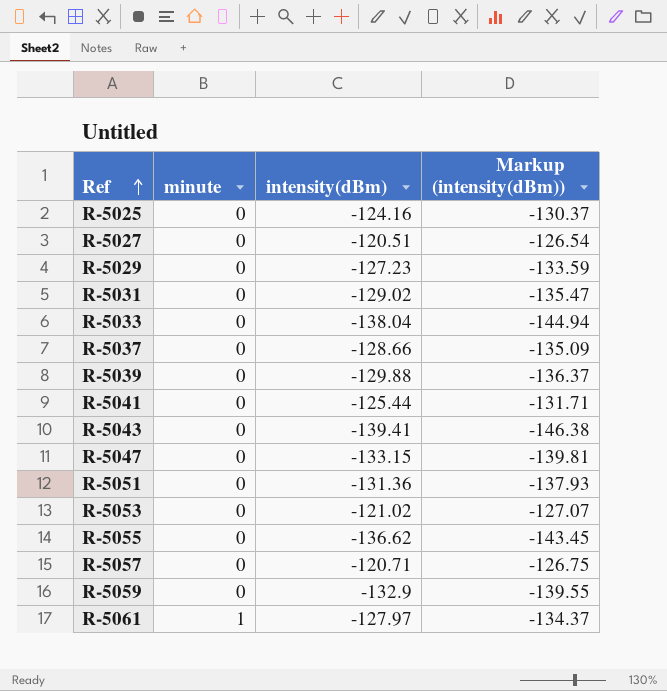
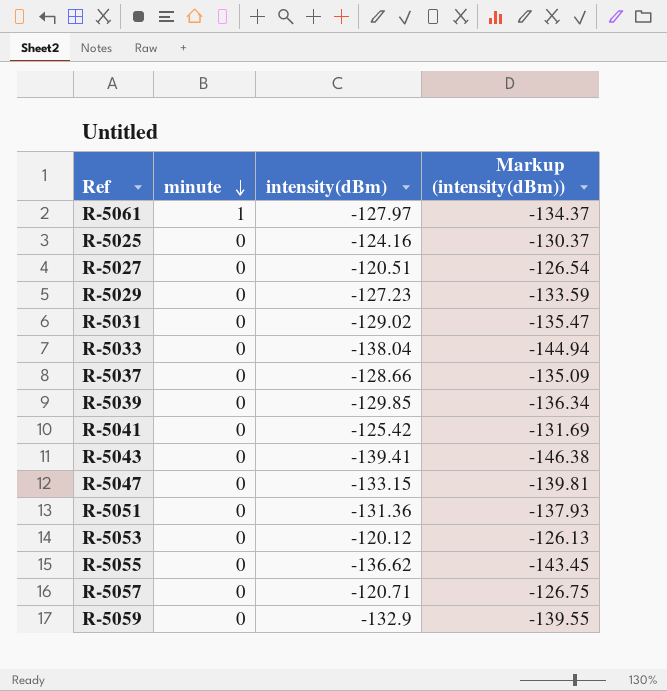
row order: Ref ascending -> minute descending
R-5039 | intensity(dBm): -129.88 -> -129.85
R-5039 | Markup (intensity(dBm)): -136.37 -> -136.34
R-5041 | intensity(dBm): -125.44 -> -125.42
R-5041 | Markup (intensity(dBm)): -131.71 -> -131.69
R-5053 | intensity(dBm): -121.02 -> -120.12
R-5053 | Markup (intensity(dBm)): -127.07 -> -126.13

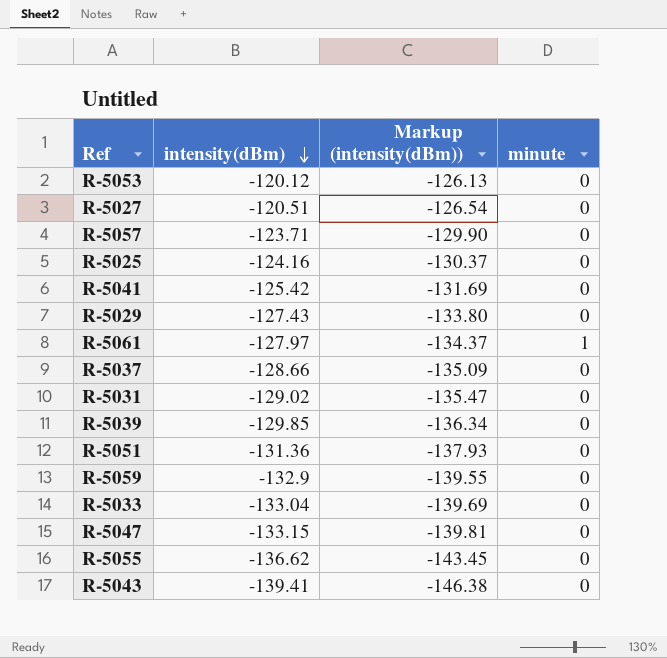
row order: minute descending -> intensity(dBm) descending
column minute | position: 2 -> 4
R-5057 | intensity(dBm): -120.71 -> -123.71
R-5057 | Markup (intensity(dBm)): -126.75 -> -129.90
R-5029 | intensity(dBm): -127.23 -> -127.43
R-5029 | Markup (intensity(dBm)): -133.59 -> -133.80
R-5033 | intensity(dBm): -138.04 -> -133.04
R-5033 | Markup (intensity(dBm)): -144.94 -> -139.69

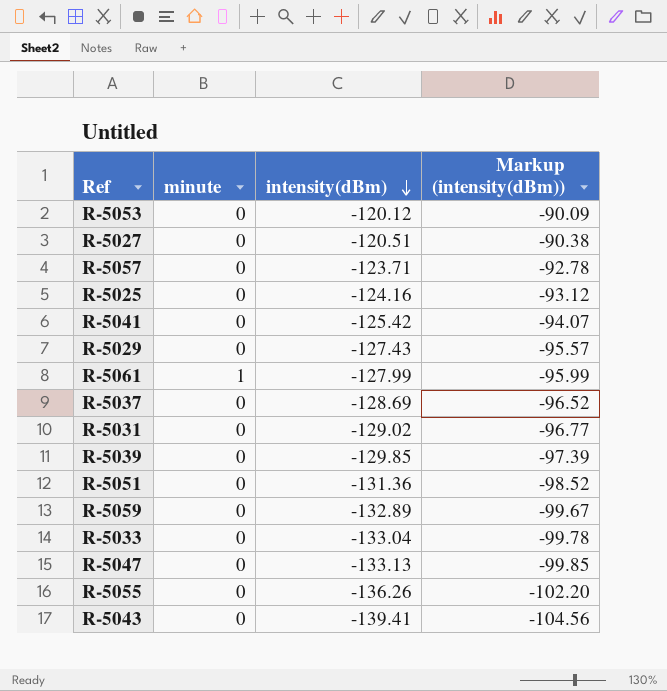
column minute | position: 4 -> 2
column Markup (intensity(dBm)) | formula: [intensity(dBm)] * 1.05 -> [intensity(dBm)] * 0.75
R-5061 | intensity(dBm): -127.97 -> -127.99
R-5037 | intensity(dBm): -128.66 -> -128.69
R-5059 | intensity(dBm): -132.9 -> -132.89
R-5047 | intensity(dBm): -133.15 -> -133.13
R-5055 | intensity(dBm): -136.62 -> -136.26

